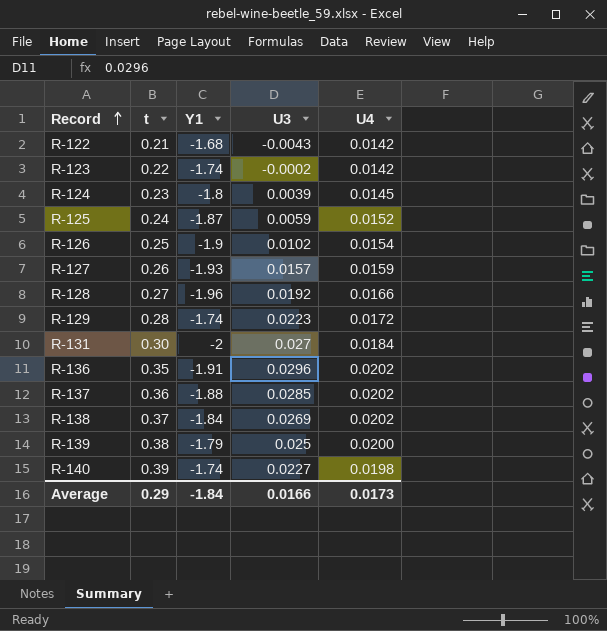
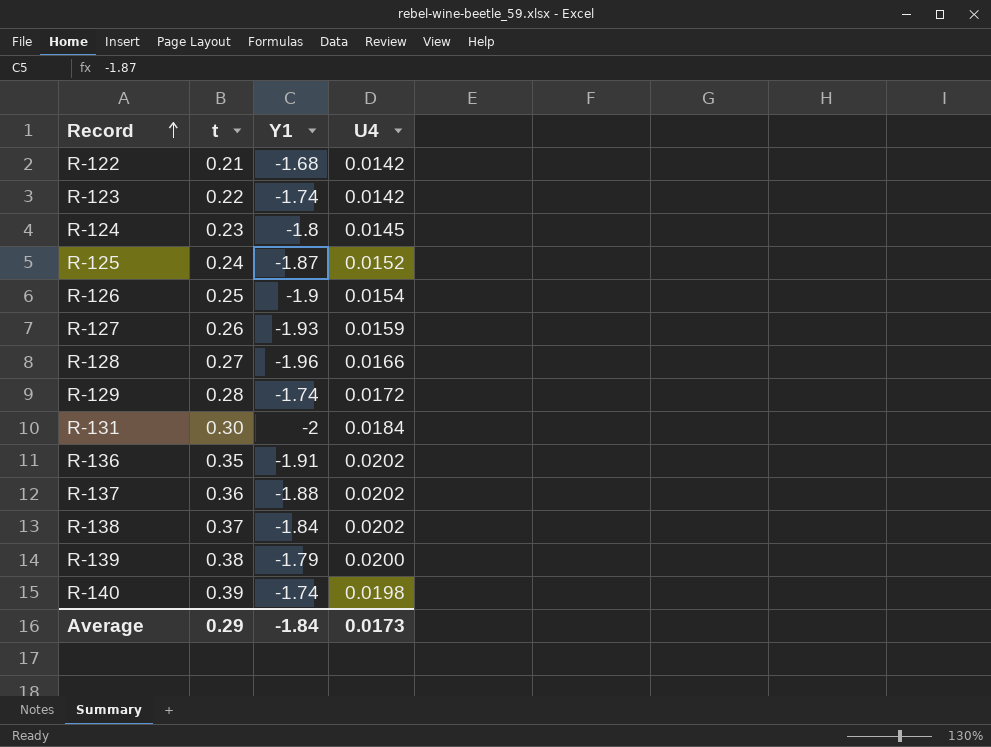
column U3 | position: 4 -> none

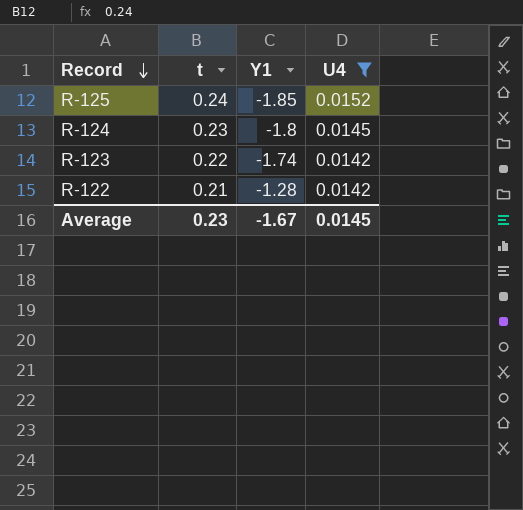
filter: none -> U4 <= 0.0152
row order: Record ascending -> Record descending
R-125 | Y1: -1.87 -> -1.85
R-122 | Y1: -1.68 -> -1.28
Average | t: 0.29 -> 0.23
Average | Y1: -1.84 -> -1.67
Average | U4: 0.0173 -> 0.0145

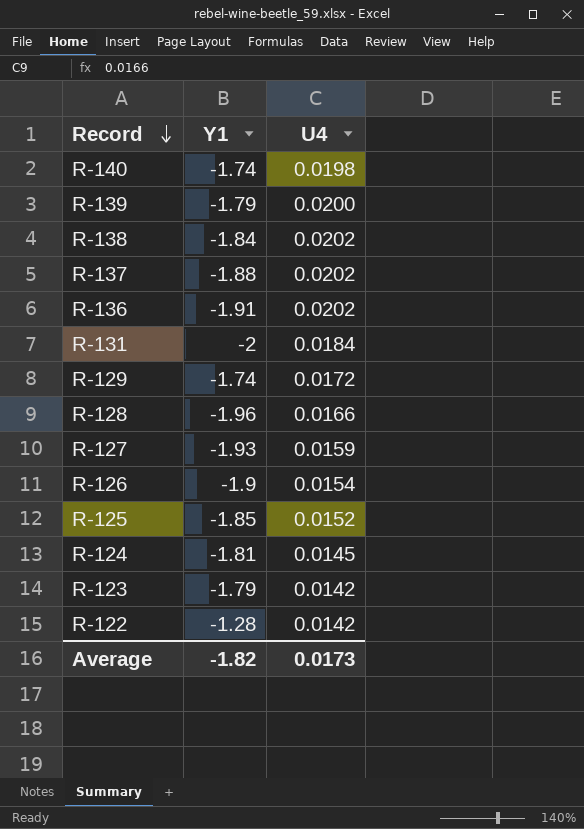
filter: U4 <= 0.0152 -> none
column t | position: 2 -> none
R-124 | Y1: -1.8 -> -1.81
R-123 | Y1: -1.74 -> -1.79
Average | Y1: -1.67 -> -1.82
Average | U4: 0.0145 -> 0.0173

